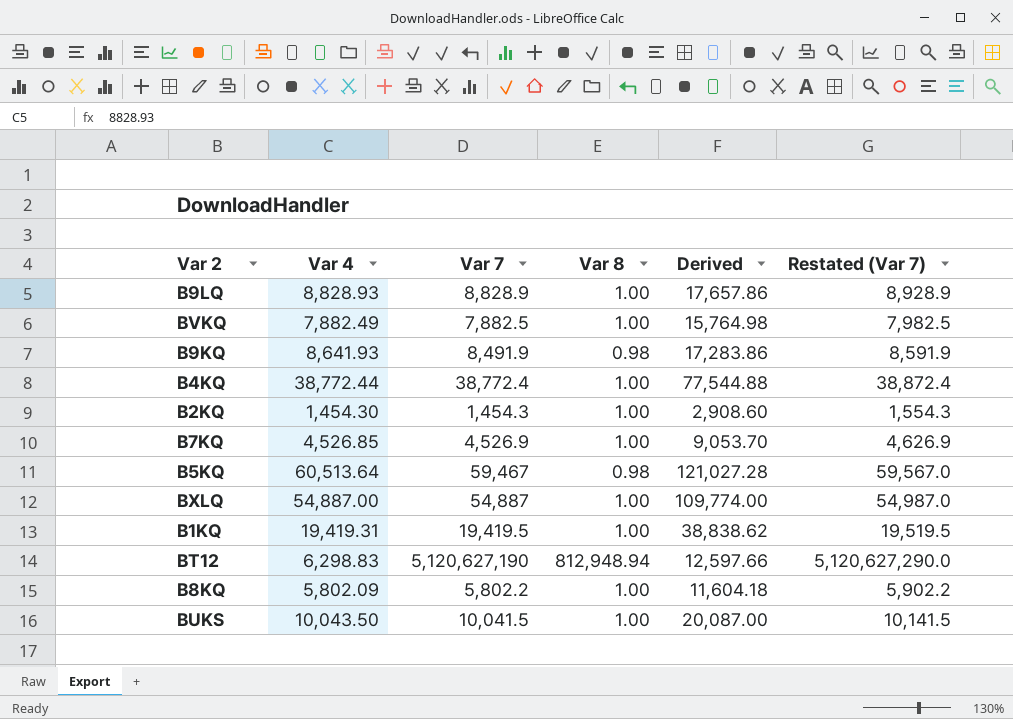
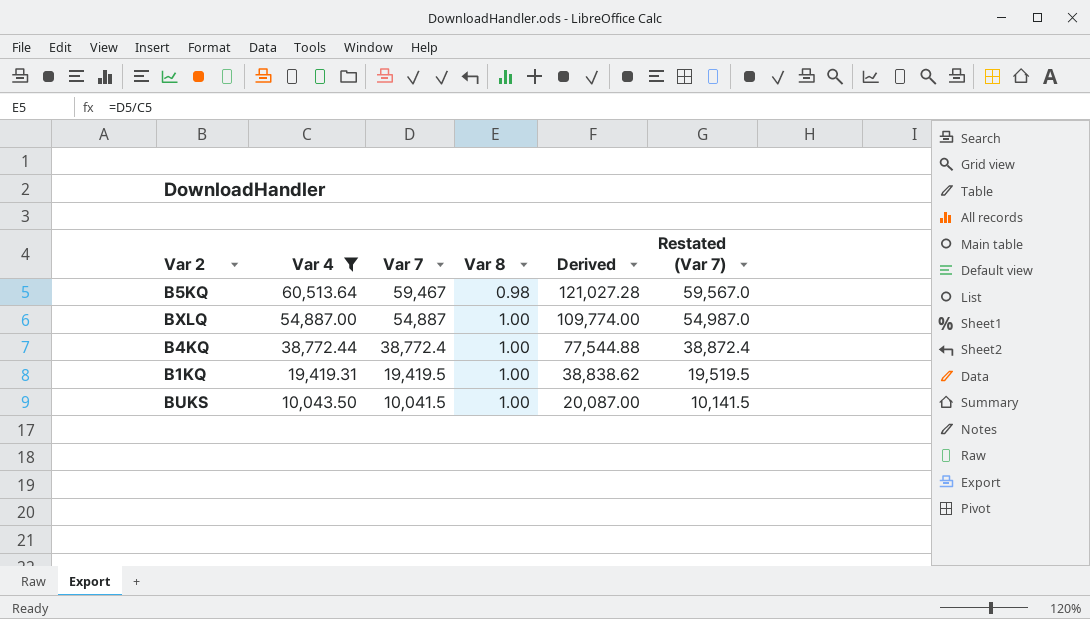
filter: none -> Var 4 >= 10,043.50
row order: none -> Var 4 descending

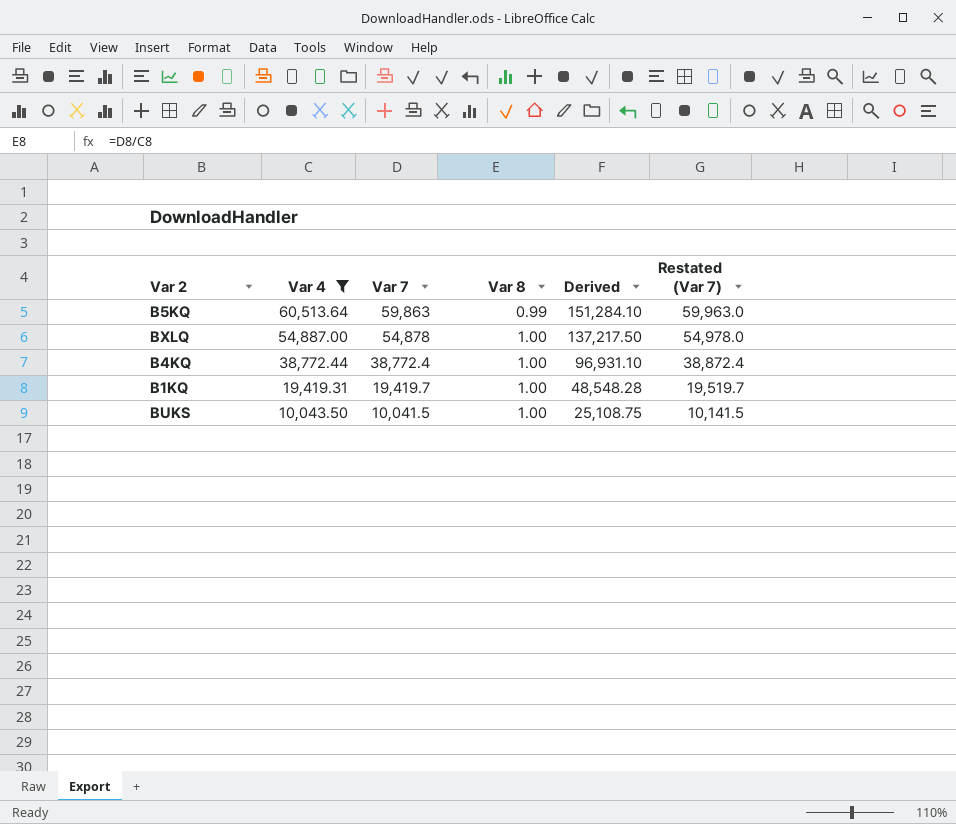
column Derived | formula: [Var 4] * 2 -> [Var 4] * 2.5
B5KQ | Var 7: 59,467 -> 59,863
B5KQ | Var 8: 0.98 -> 0.99
B5KQ | Restated (Var 7): 59,567.0 -> 59,963.0
BXLQ | Var 7: 54,887 -> 54,878
BXLQ | Restated (Var 7): 54,987.0 -> 54,978.0
B1KQ | Var 7: 19,419.5 -> 19,419.7
B1KQ | Restated (Var 7): 19,519.5 -> 19,519.7

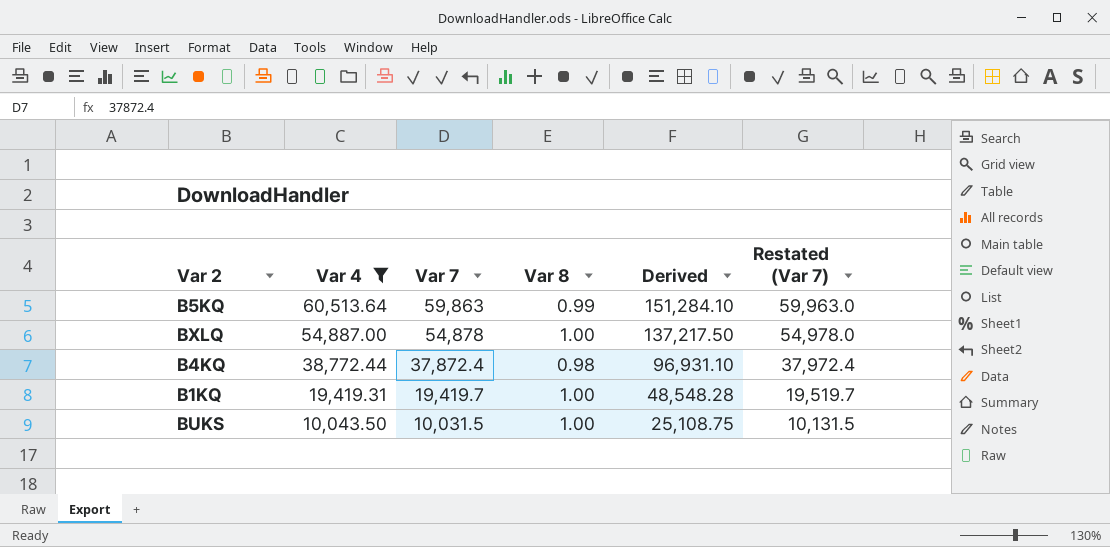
B4KQ | Var 7: 38,772.4 -> 37,872.4
B4KQ | Var 8: 1.00 -> 0.98
B4KQ | Restated (Var 7): 38,872.4 -> 37,972.4
BUKS | Var 7: 10,041.5 -> 10,031.5
BUKS | Restated (Var 7): 10,141.5 -> 10,131.5

